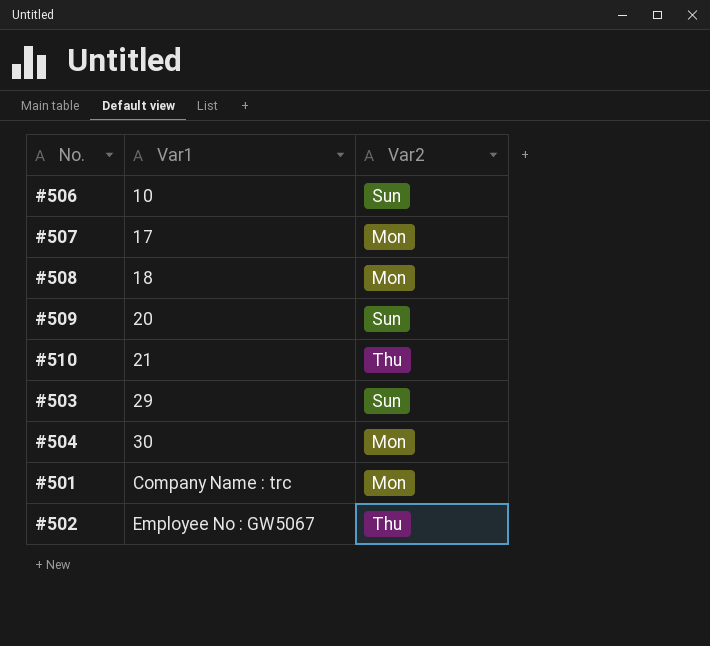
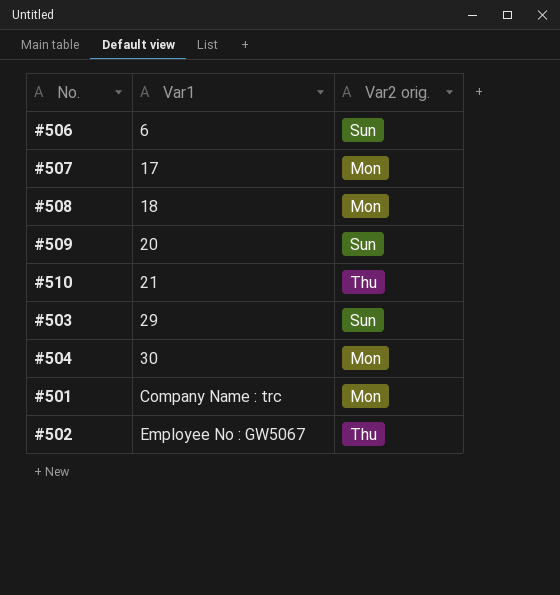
column name: Var2 -> Var2 orig.
#506 | Var1: 10 -> 6

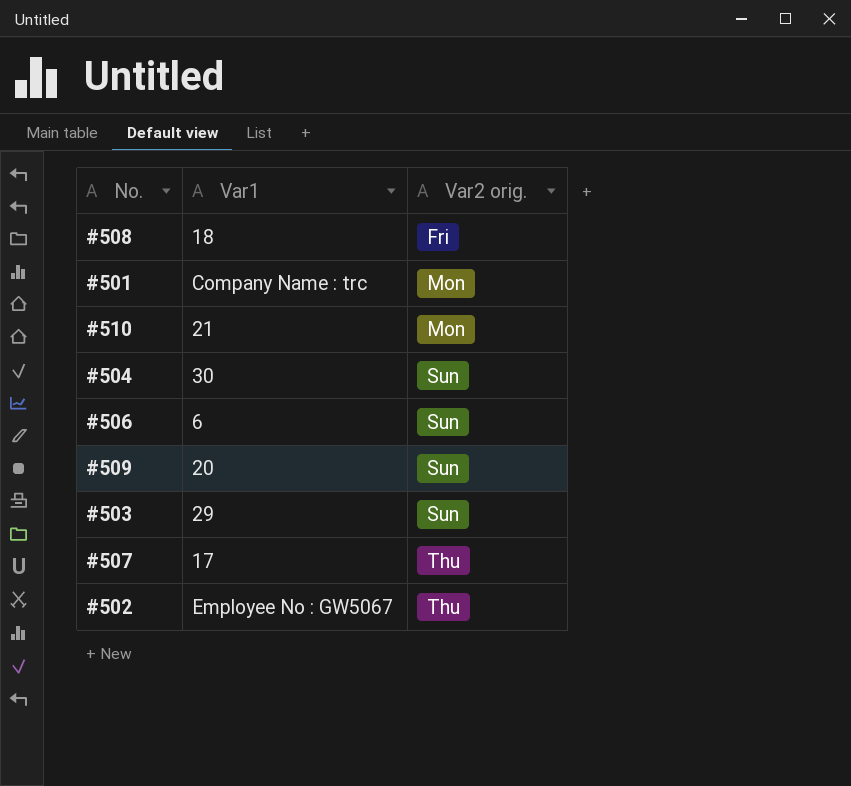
row order: Var1 ascending -> Var2 orig. ascending
#508 | Var2 orig.: Mon -> Fri
#510 | Var2 orig.: Thu -> Mon
#504 | Var2 orig.: Mon -> Sun
#507 | Var2 orig.: Mon -> Thu

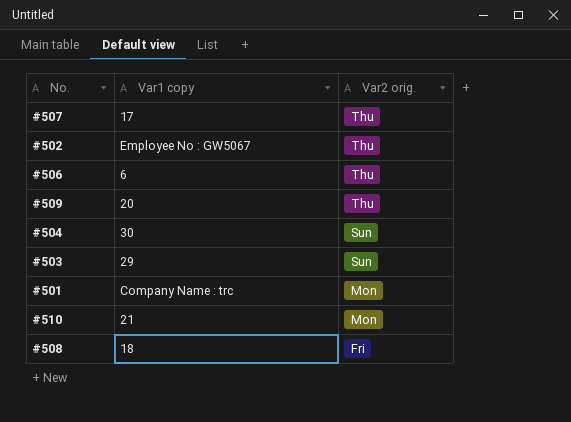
row order: Var2 orig. ascending -> Var2 orig. descending
column name: Var1 -> Var1 copy
#506 | Var2 orig.: Sun -> Thu
#509 | Var2 orig.: Sun -> Thu

